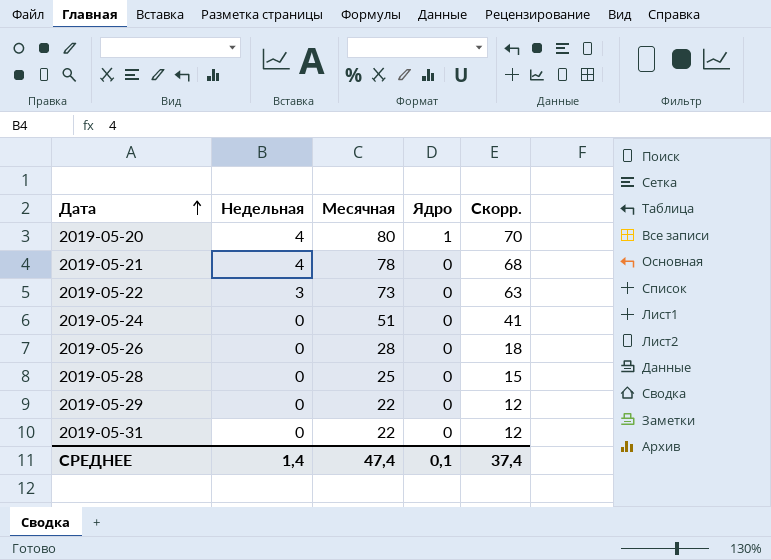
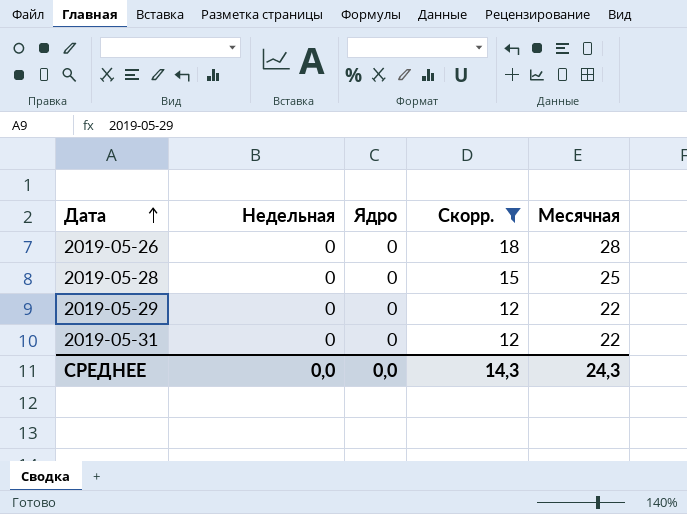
filter: none -> Скорр. <= 18
column Месячная | position: 3 -> 5
СРЕДНЕЕ | Недельная: 1,4 -> 0,0
СРЕДНЕЕ | Ядро: 0,1 -> 0,0
СРЕДНЕЕ | Скорр.: 37,4 -> 14,3
СРЕДНЕЕ | Месячная: 47,4 -> 24,3

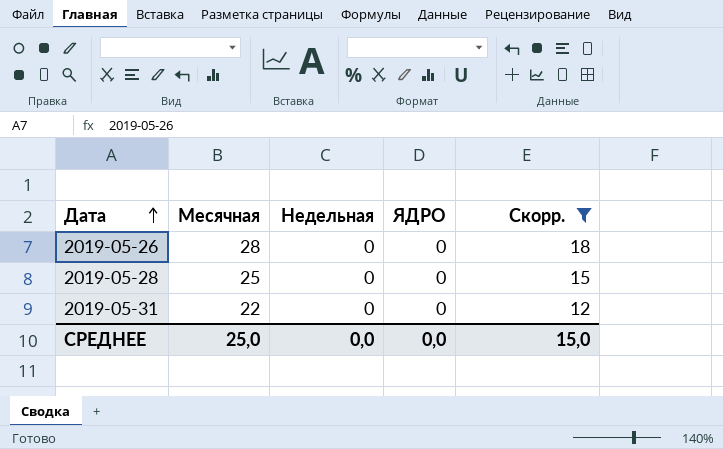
column Месячная | position: 5 -> 2
column name: Ядро -> ЯДРО
row 2019-05-29: 0 | 0 | 12 | 22 -> none
СРЕДНЕЕ | Месячная: 24,3 -> 25,0
СРЕДНЕЕ | Скорр.: 14,3 -> 15,0

